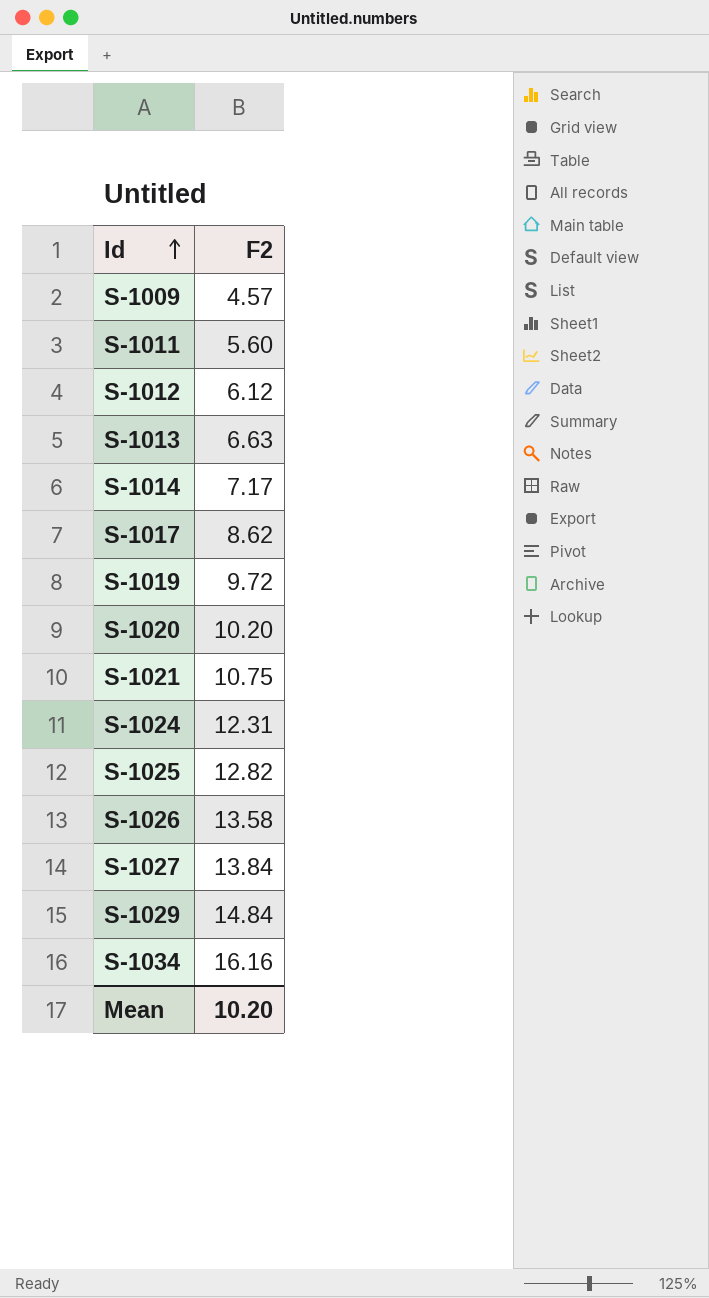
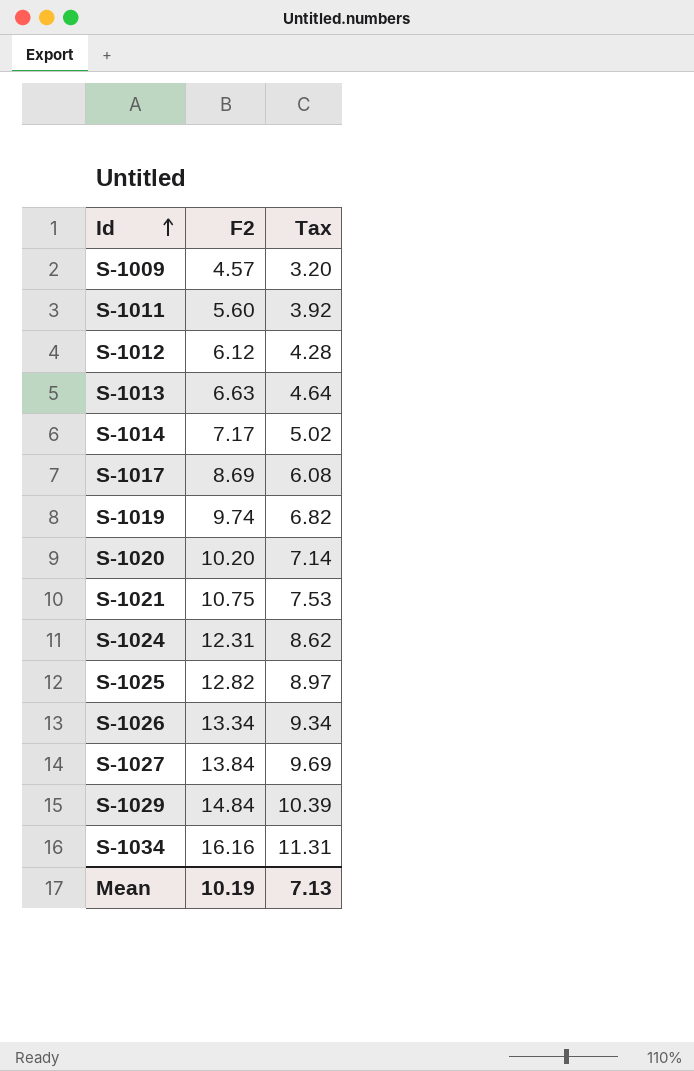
column Tax | formula: none -> [F2] * 0.7
S-1017 | F2: 8.62 -> 8.69
S-1019 | F2: 9.72 -> 9.74
S-1026 | F2: 13.58 -> 13.34
Mean | F2: 10.20 -> 10.19

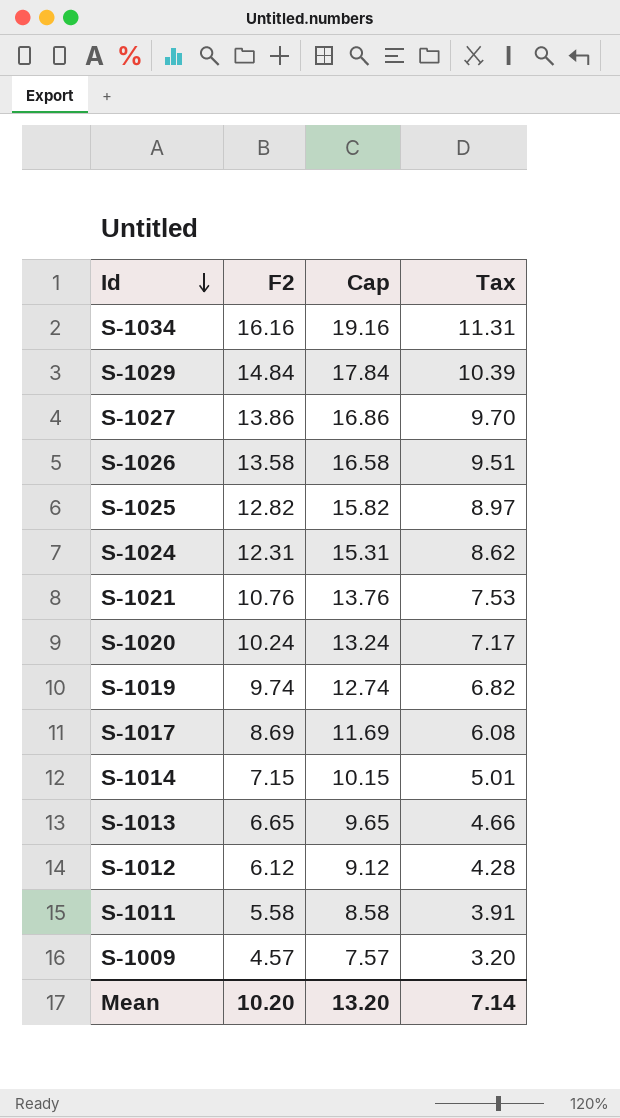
row order: Id ascending -> Id descending
column Cap | formula: none -> [F2] + 3
S-1027 | F2: 13.84 -> 13.86
S-1027 | Tax: 9.69 -> 9.70
S-1026 | F2: 13.34 -> 13.58
S-1026 | Tax: 9.34 -> 9.51
S-1021 | F2: 10.75 -> 10.76
S-1020 | F2: 10.20 -> 10.24
S-1020 | Tax: 7.14 -> 7.17
S-1014 | F2: 7.17 -> 7.15
S-1014 | Tax: 5.02 -> 5.01
S-1013 | F2: 6.63 -> 6.65
S-1013 | Tax: 4.64 -> 4.66
S-1011 | F2: 5.60 -> 5.58
S-1011 | Tax: 3.92 -> 3.91
Mean | F2: 10.19 -> 10.20
Mean | Tax: 7.13 -> 7.14

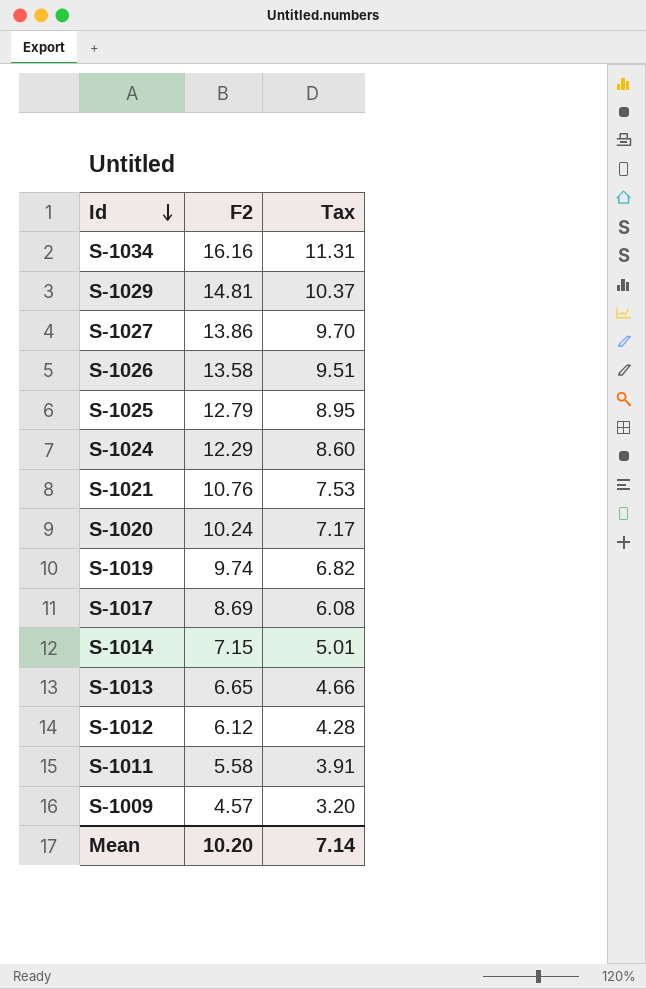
column Cap | formula: [F2] + 3 -> none
S-1029 | F2: 14.84 -> 14.81
S-1029 | Tax: 10.39 -> 10.37
S-1025 | F2: 12.82 -> 12.79
S-1025 | Tax: 8.97 -> 8.95
S-1024 | F2: 12.31 -> 12.29
S-1024 | Tax: 8.62 -> 8.60

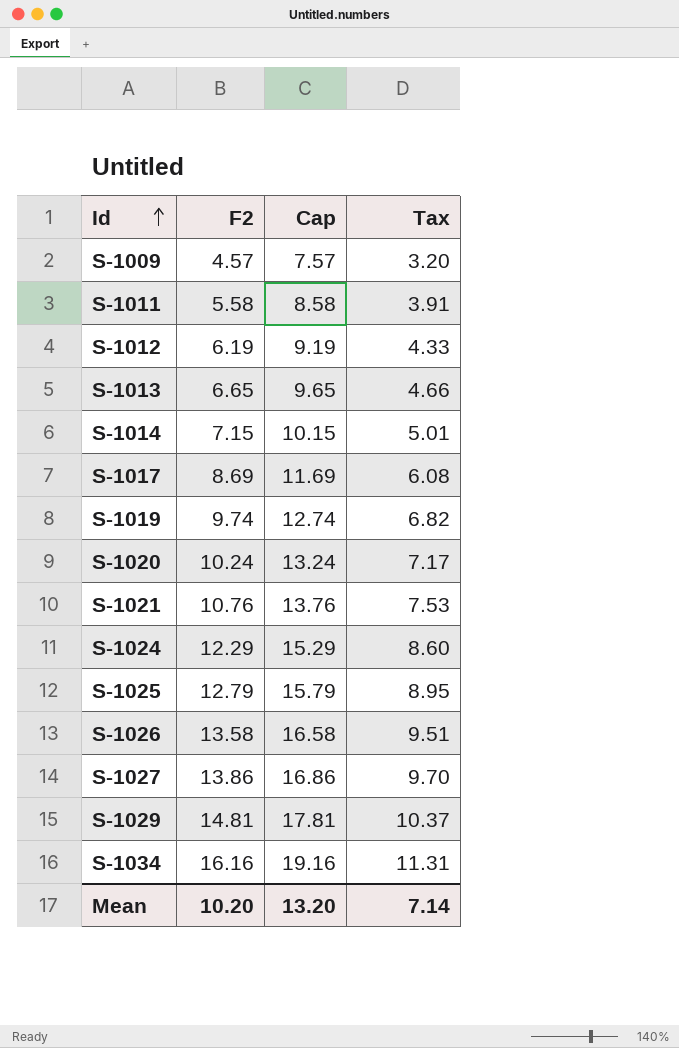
row order: Id descending -> Id ascending
column Cap | formula: none -> [F2] + 3
S-1012 | F2: 6.12 -> 6.19
S-1012 | Tax: 4.28 -> 4.33

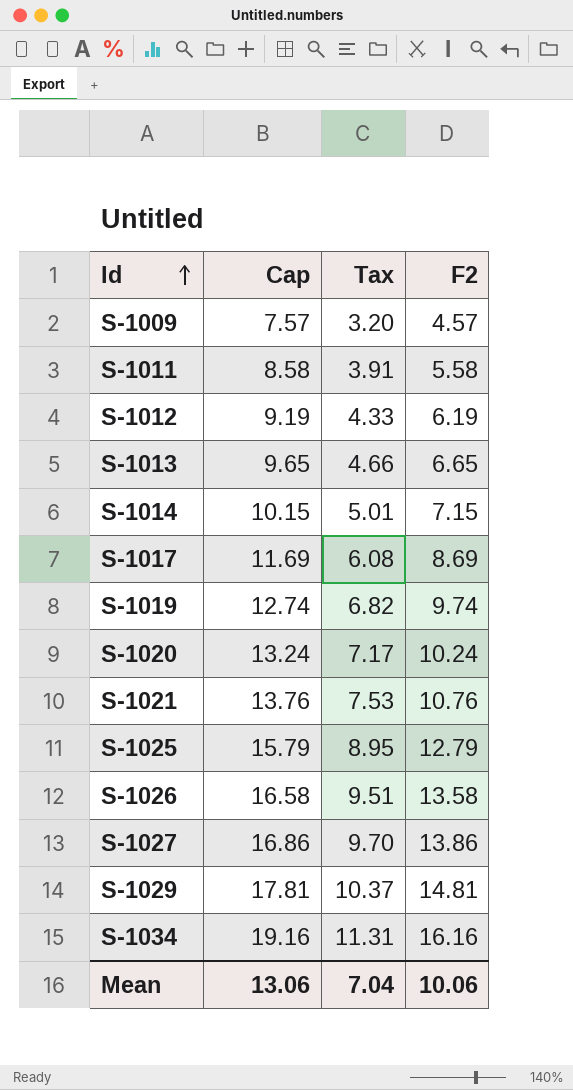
column F2 | position: 2 -> 4
row S-1024: 12.29 | 15.29 | 8.60 -> none
Mean | Cap: 13.20 -> 13.06
Mean | Tax: 7.14 -> 7.04
Mean | F2: 10.20 -> 10.06

